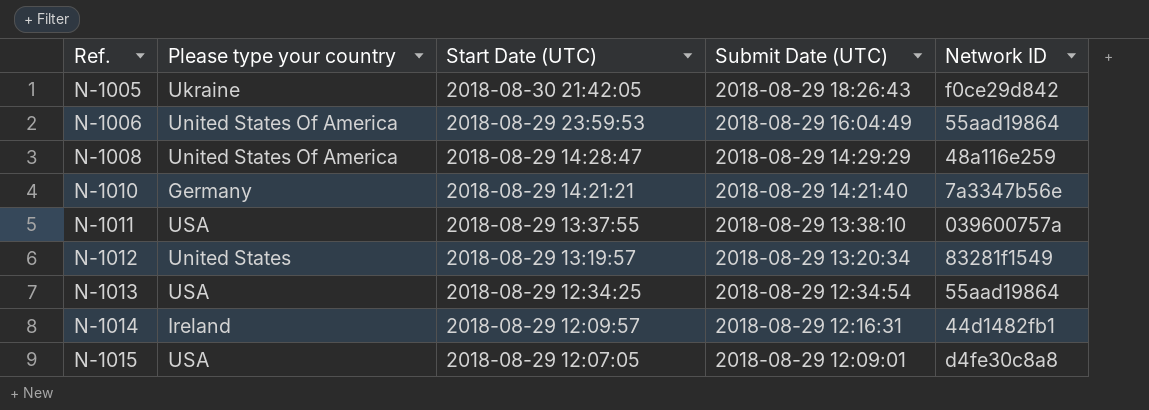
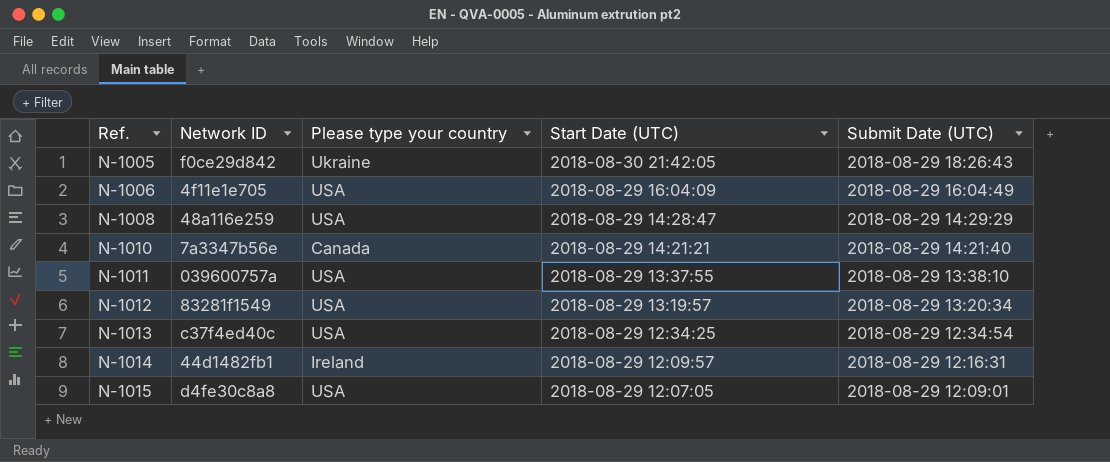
column Network ID | position: 5 -> 2
N-1006 | Network ID: 55aad19864 -> 4f11e1e705
N-1006 | Please type your country: United States Of America -> USA
N-1006 | Start Date (UTC): 2018-08-29 23:59:53 -> 2018-08-29 16:04:09
N-1008 | Please type your country: United States Of America -> USA
N-1010 | Please type your country: Germany -> Canada
N-1012 | Please type your country: United States -> USA
N-1013 | Network ID: 55aad19864 -> c37f4ed40c

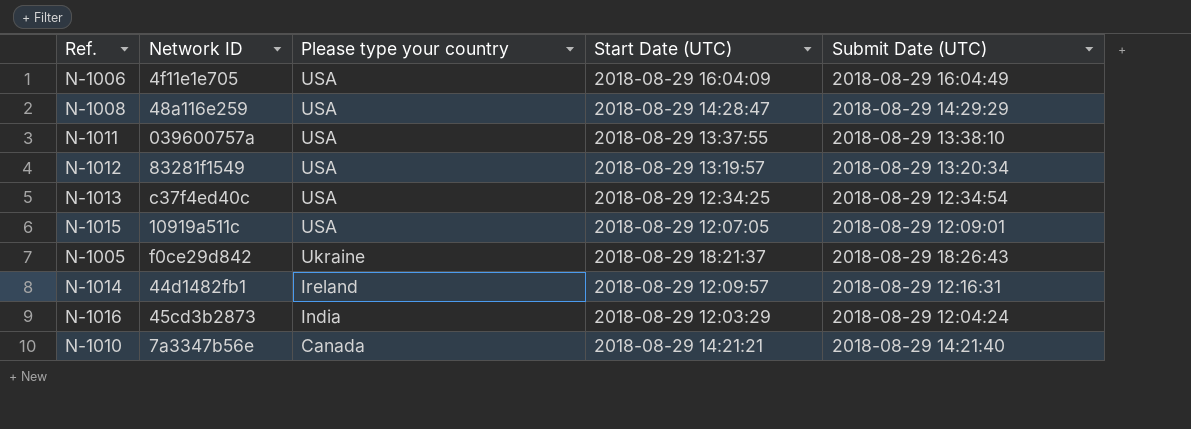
row order: Ref. ascending -> Please type your country descending
N-1015 | Network ID: d4fe30c8a8 -> 10919a511c
N-1005 | Start Date (UTC): 2018-08-30 21:42:05 -> 2018-08-29 18:21:37
row N-1016: none -> 45cd3b2873 | India | 2018-08-29 12:03:29 | 2018-08-29 12:04:24

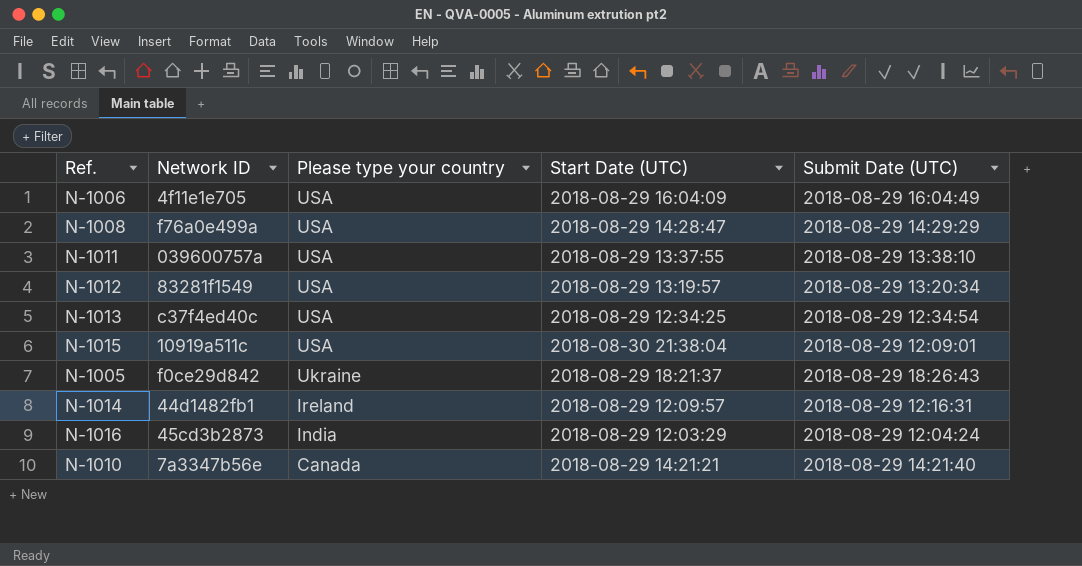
N-1008 | Network ID: 48a116e259 -> f76a0e499a
N-1015 | Start Date (UTC): 2018-08-29 12:07:05 -> 2018-08-30 21:38:04

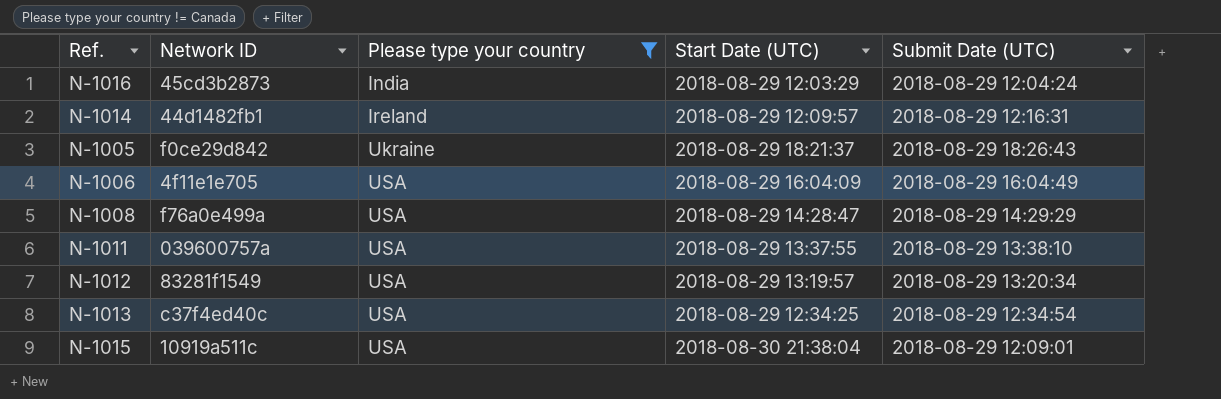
filter: none -> Please type your country != Canada
row order: Please type your country descending -> Please type your country ascending

